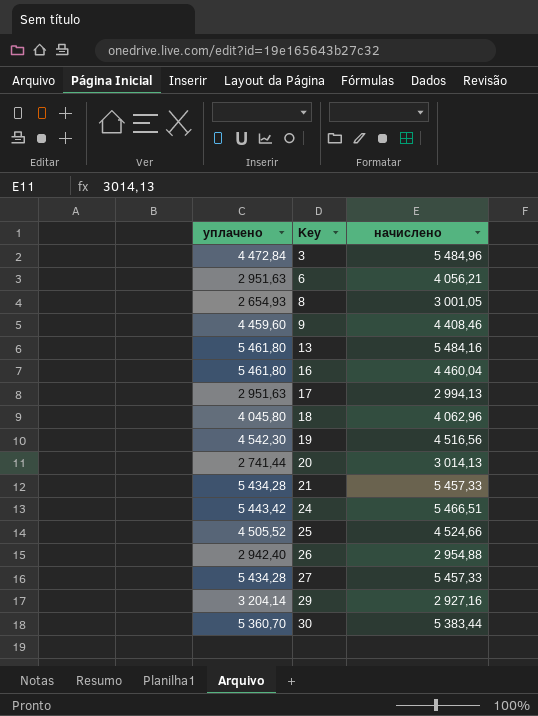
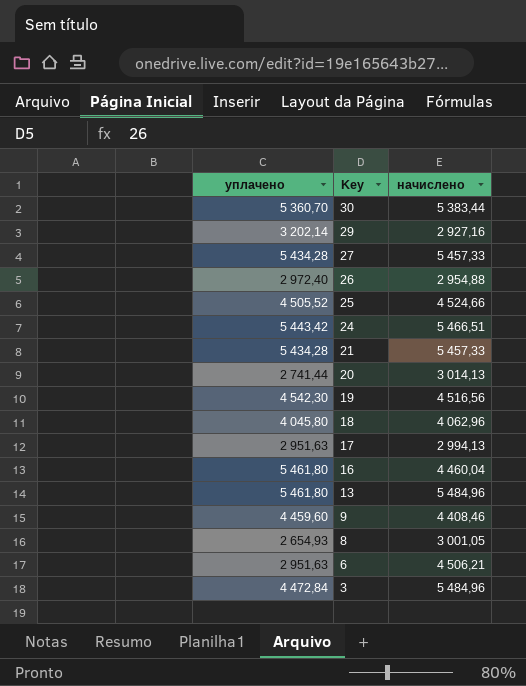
row order: Key ascending -> Key descending
29 | уплачено: 3 204,14 -> 3 202,14
26 | уплачено: 2 942,40 -> 2 972,40
13 | начислено: 5 484,16 -> 5 484,96
6 | начислено: 4 056,21 -> 4 506,21

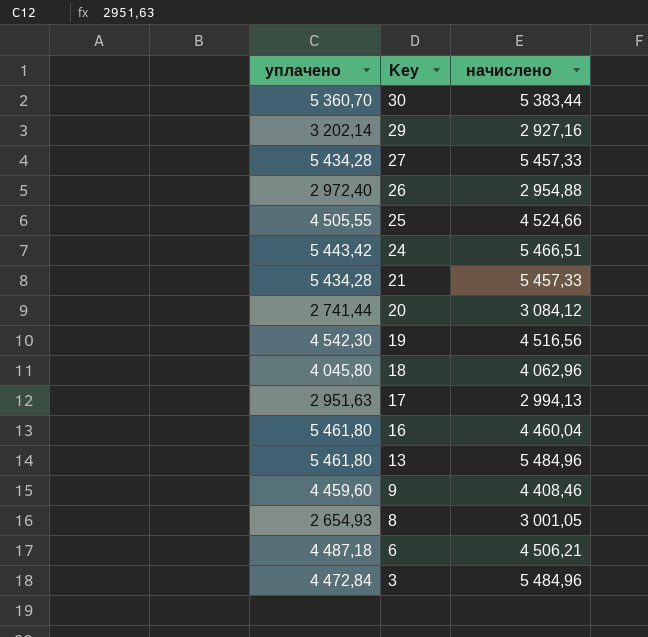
25 | уплачено: 4 505,52 -> 4 505,55
20 | начислено: 3 014,13 -> 3 084,12
6 | уплачено: 2 951,63 -> 4 487,18

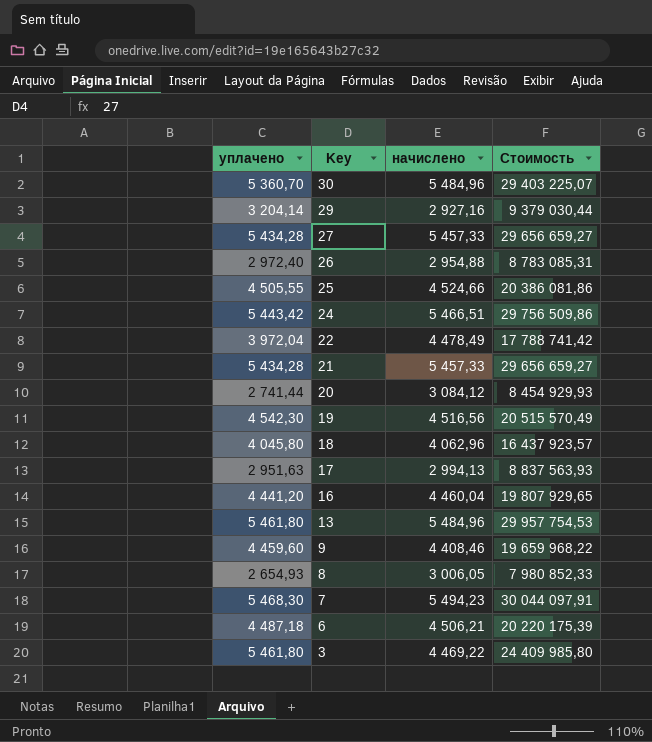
column Стоимость | formula: none -> [уплачено] * [начислено]
30 | начислено: 5 383,44 -> 5 484,96
29 | уплачено: 3 202,14 -> 3 204,14
row 22: none -> 3 972,04 | 4 478,49 | 17 788 741,42
16 | уплачено: 5 461,80 -> 4 441,20
8 | начислено: 3 001,05 -> 3 006,05
row 7: none -> 5 468,30 | 5 494,23 | 30 044 097,91
3 | уплачено: 4 472,84 -> 5 461,80
3 | начислено: 5 484,96 -> 4 469,22

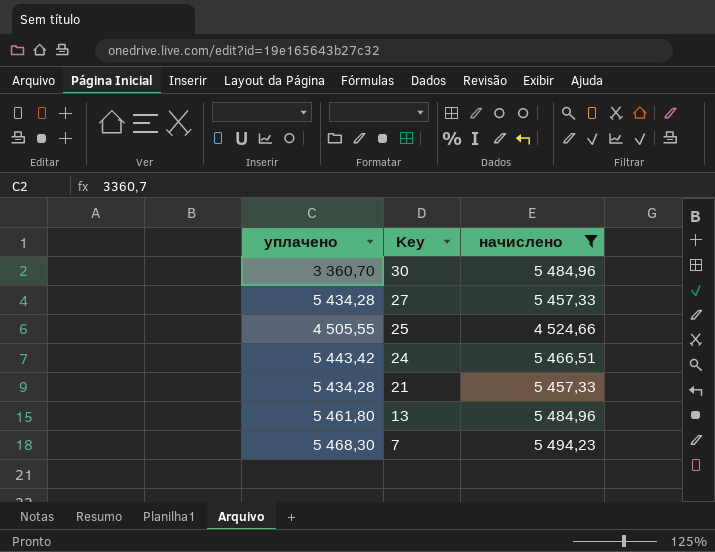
filter: none -> начислено >= 4 524,66
column Стоимость | formula: [уплачено] * [начислено] -> none
30 | уплачено: 5 360,70 -> 3 360,70

